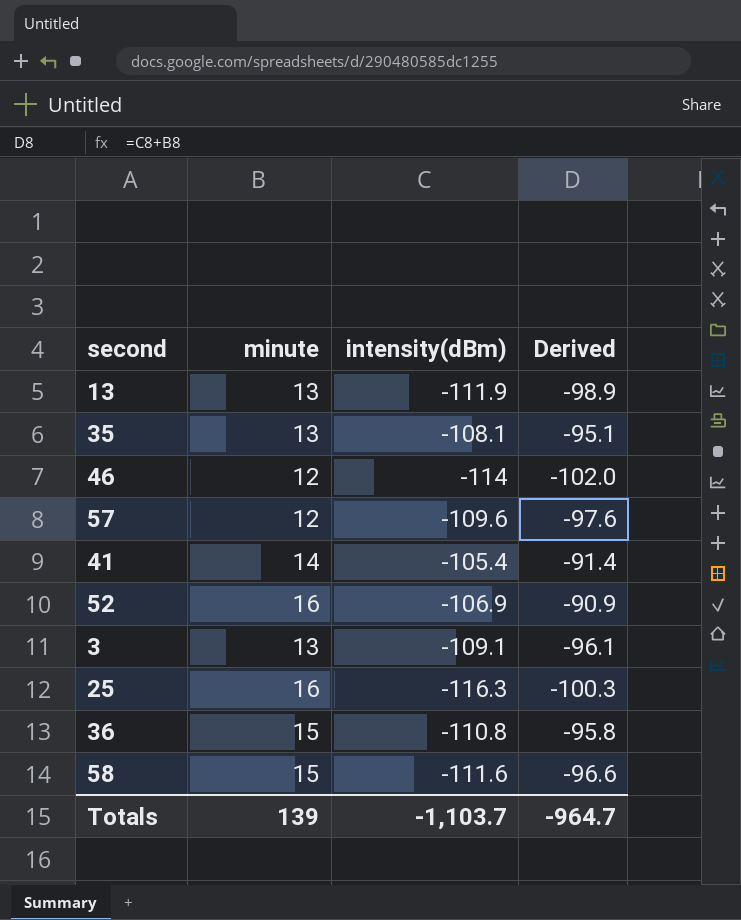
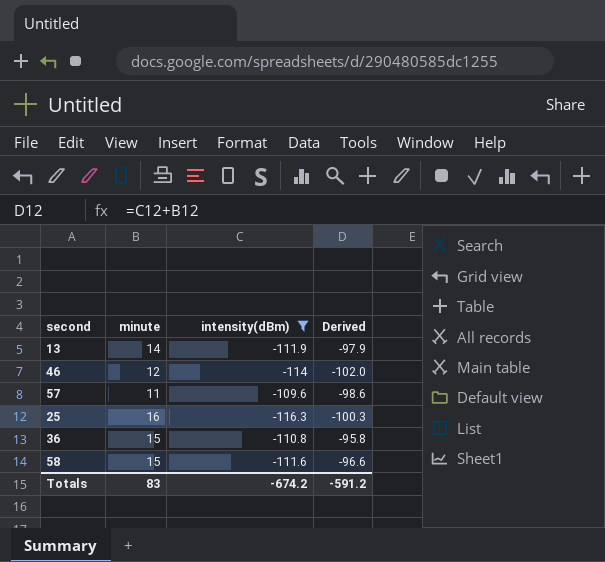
filter: none -> intensity(dBm) <= -109.6
13 | minute: 13 -> 14
13 | Derived: -98.9 -> -97.9
57 | minute: 12 -> 11
57 | Derived: -97.6 -> -98.6
Totals | minute: 139 -> 83
Totals | intensity(dBm): -1,103.7 -> -674.2
Totals | Derived: -964.7 -> -591.2

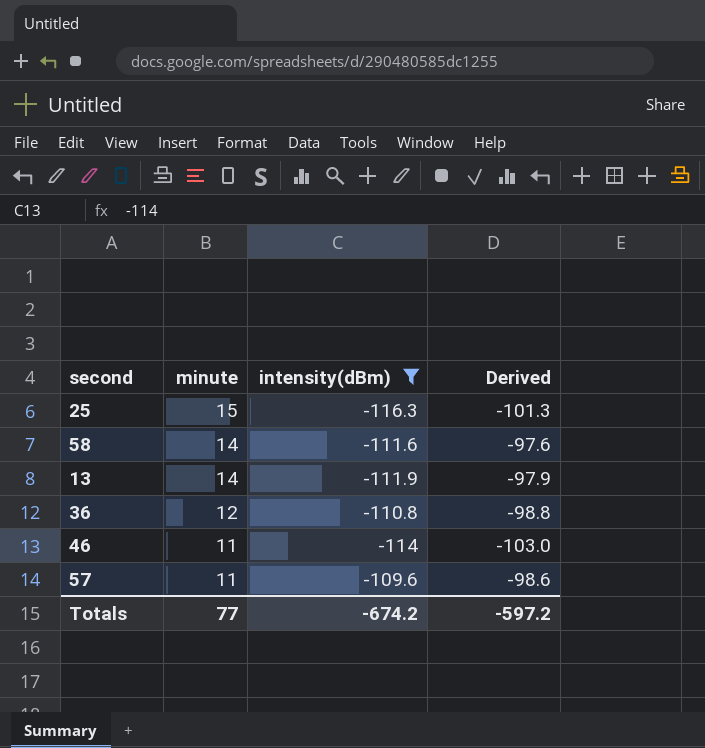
row order: none -> minute descending
25 | minute: 16 -> 15
25 | Derived: -100.3 -> -101.3
58 | minute: 15 -> 14
58 | Derived: -96.6 -> -97.6
36 | minute: 15 -> 12
36 | Derived: -95.8 -> -98.8
46 | minute: 12 -> 11
46 | Derived: -102.0 -> -103.0
Totals | minute: 83 -> 77
Totals | Derived: -591.2 -> -597.2

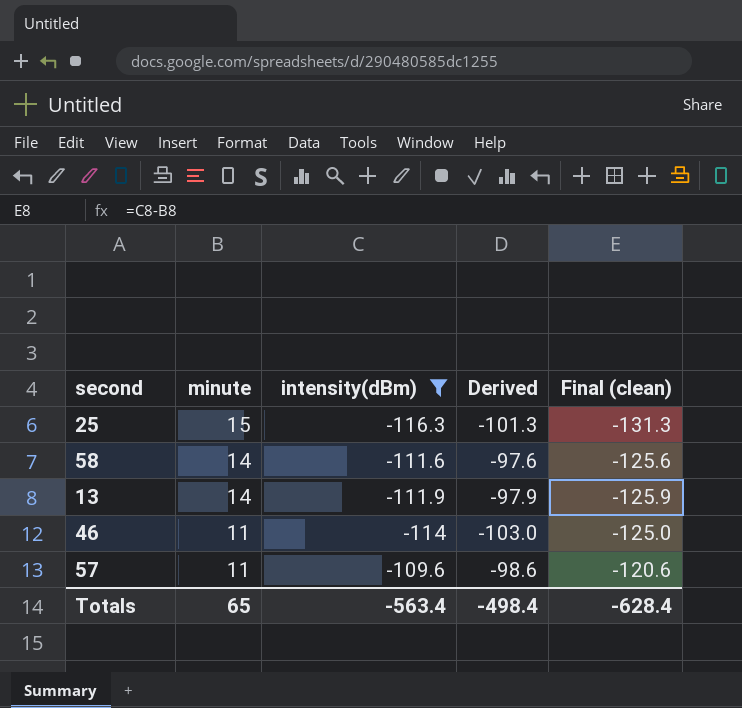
column Final (clean) | formula: none -> [intensity(dBm)] - [minute]
row 36: 12 | -110.8 | -98.8 -> none
Totals | minute: 77 -> 65
Totals | intensity(dBm): -674.2 -> -563.4
Totals | Derived: -597.2 -> -498.4

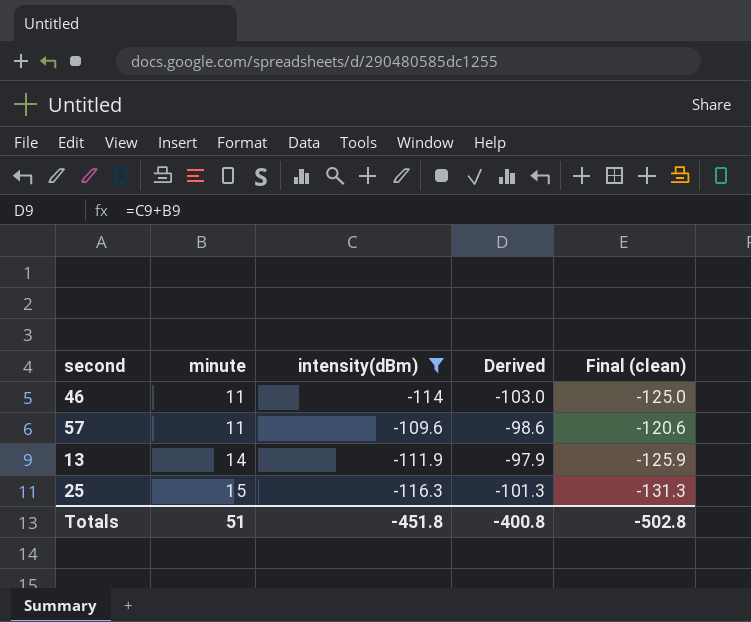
row order: minute descending -> minute ascending
row 58: 14 | -111.6 | -97.6 | -125.6 -> none
Totals | minute: 65 -> 51
Totals | intensity(dBm): -563.4 -> -451.8
Totals | Derived: -498.4 -> -400.8
Totals | Final (clean): -628.4 -> -502.8

